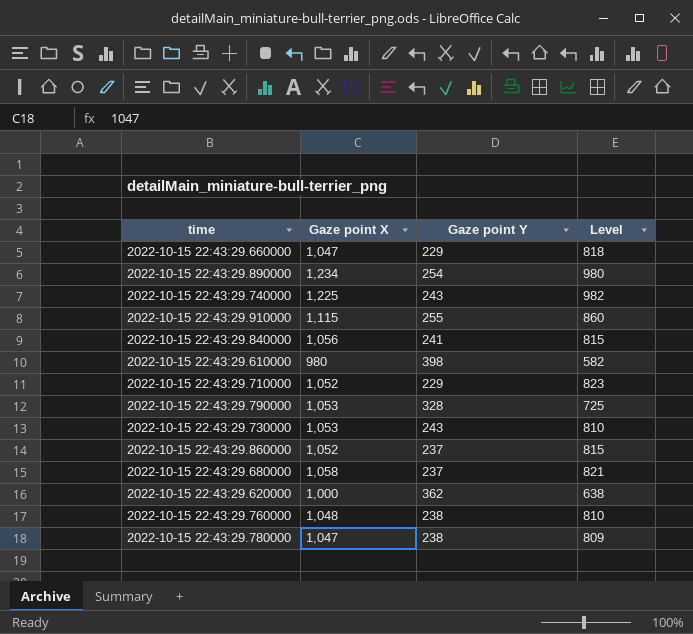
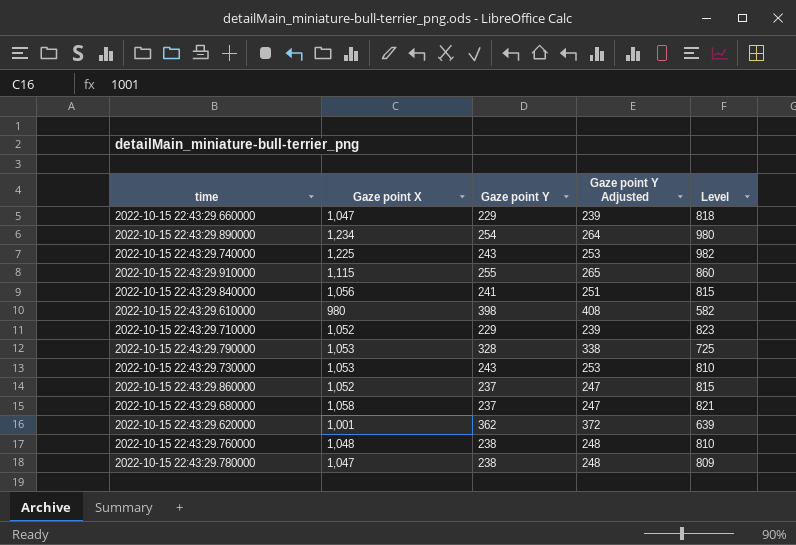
column Gaze point Y Adjusted | formula: none -> [Gaze point Y] + 10
2022-10-15 22:43:29.620000 | Gaze point X: 1,000 -> 1,001
2022-10-15 22:43:29.620000 | Level: 638 -> 639

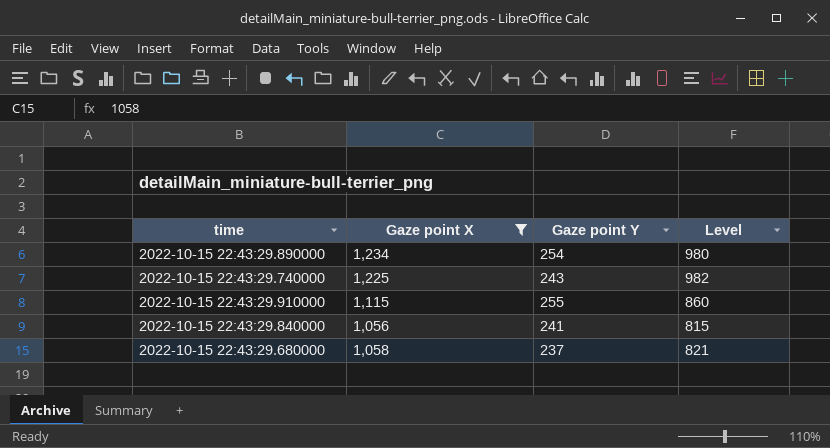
filter: none -> Gaze point X >= 1,056
column Gaze point Y Adjusted | formula: [Gaze point Y] + 10 -> none

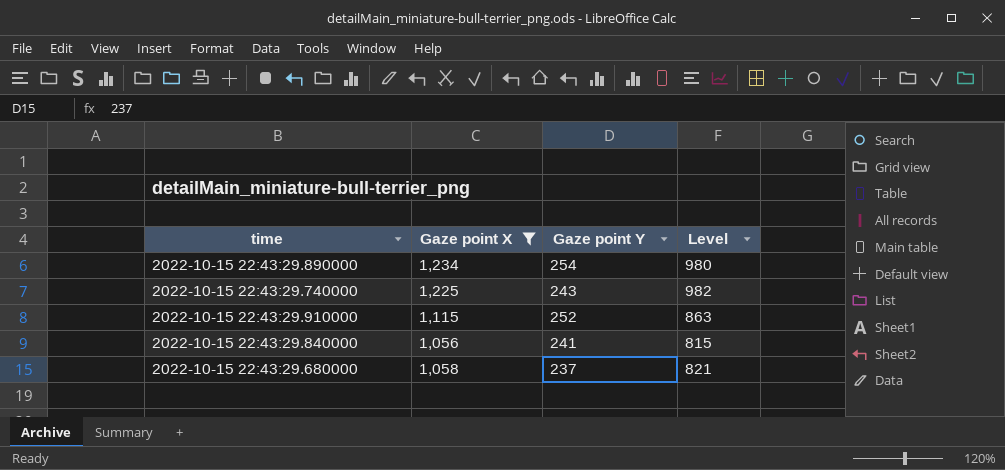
2022-10-15 22:43:29.910000 | Gaze point Y: 255 -> 252
2022-10-15 22:43:29.910000 | Level: 860 -> 863

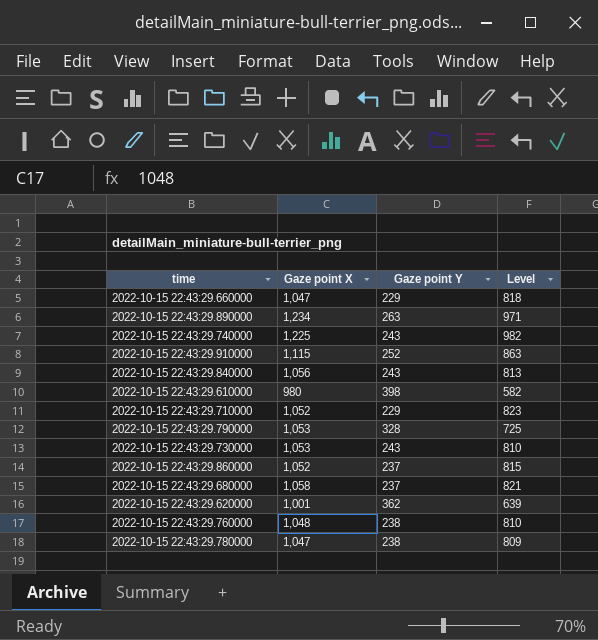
filter: Gaze point X >= 1,056 -> none
2022-10-15 22:43:29.890000 | Gaze point Y: 254 -> 263
2022-10-15 22:43:29.890000 | Level: 980 -> 971
2022-10-15 22:43:29.840000 | Gaze point Y: 241 -> 243
2022-10-15 22:43:29.840000 | Level: 815 -> 813

